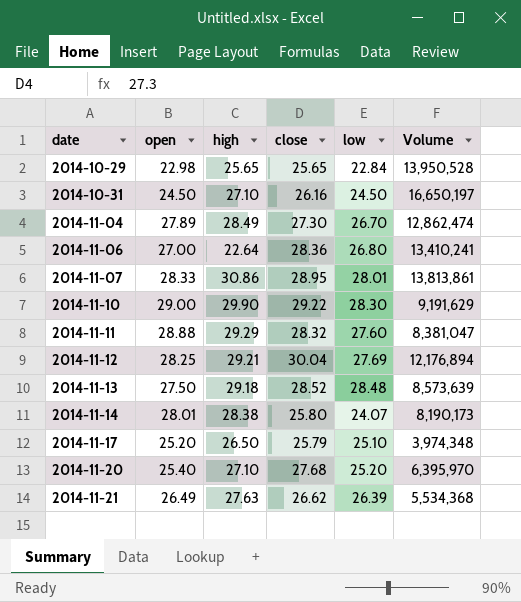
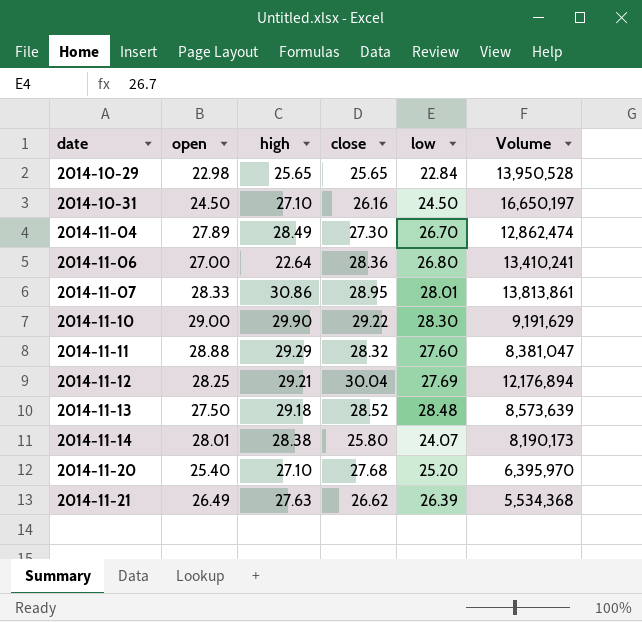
row 2014-11-17: 25.20 | 26.50 | 25.79 | 25.10 | 3,974,348 -> none

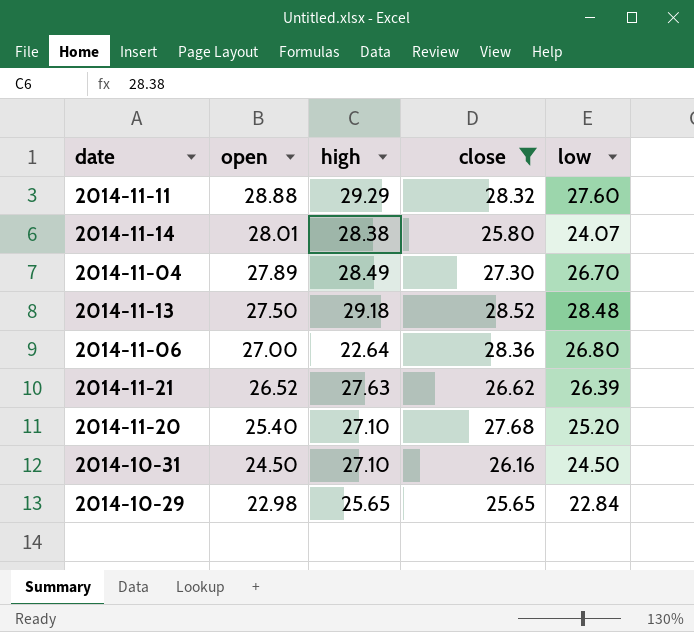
filter: none -> close <= 28.52
row order: date ascending -> open descending
column Volume | position: 6 -> none
2014-11-21 | open: 26.49 -> 26.52

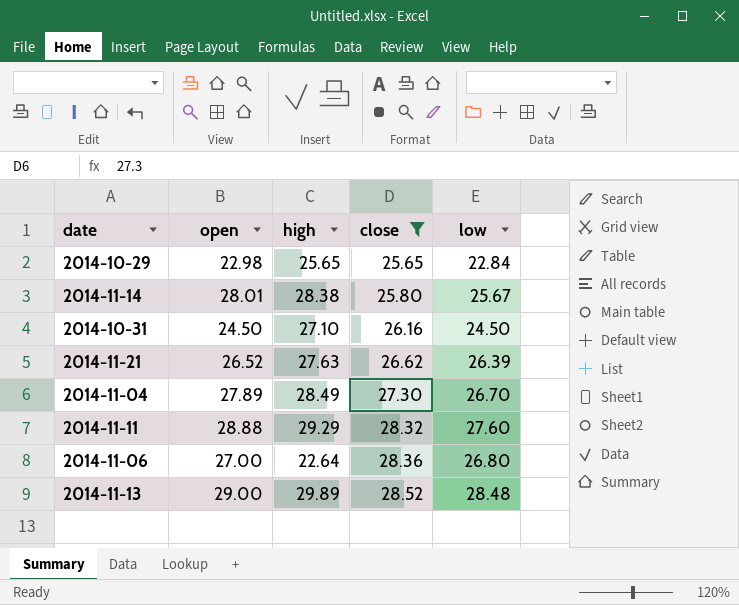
row order: open descending -> close ascending
row 2014-11-20: 25.40 | 27.10 | 27.68 | 25.20 -> none
2014-11-14 | low: 24.07 -> 25.67
2014-11-13 | open: 27.50 -> 29.00
2014-11-13 | high: 29.18 -> 29.89

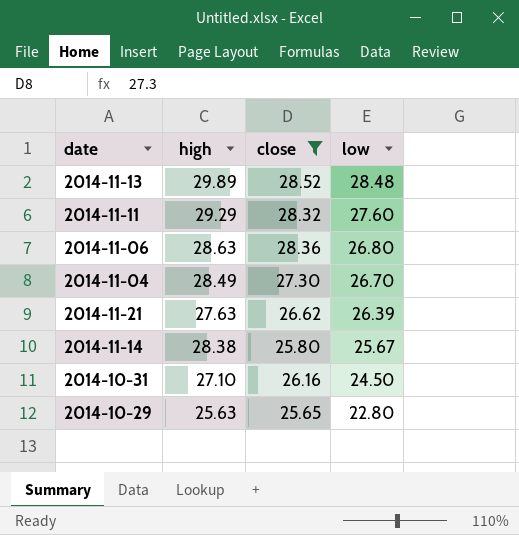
row order: close ascending -> low descending
column open | position: 2 -> none
2014-11-06 | high: 22.64 -> 28.63
2014-10-29 | high: 25.65 -> 25.63
2014-10-29 | low: 22.84 -> 22.80

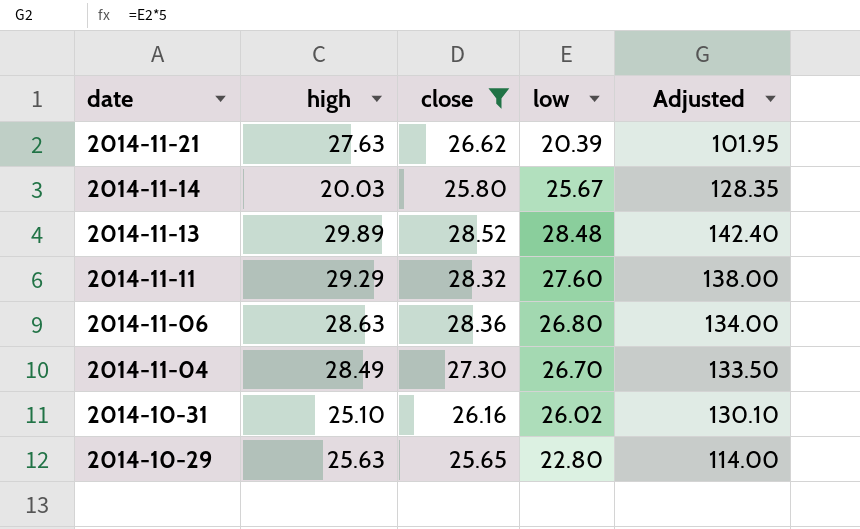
row order: low descending -> date descending
column Adjusted | formula: none -> [low] * 5
2014-11-21 | low: 26.39 -> 20.39
2014-11-14 | high: 28.38 -> 20.03
2014-10-31 | high: 27.10 -> 25.10
2014-10-31 | low: 24.50 -> 26.02

